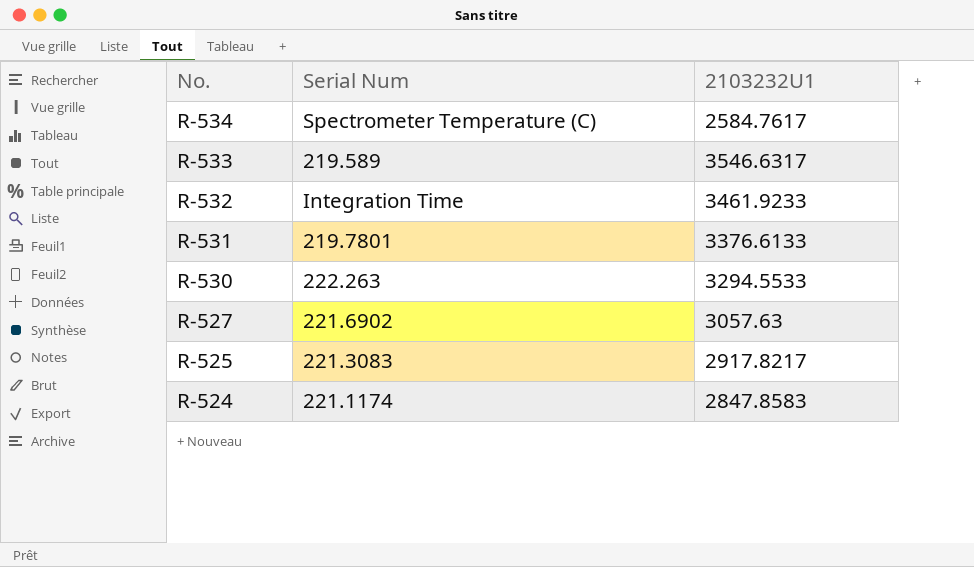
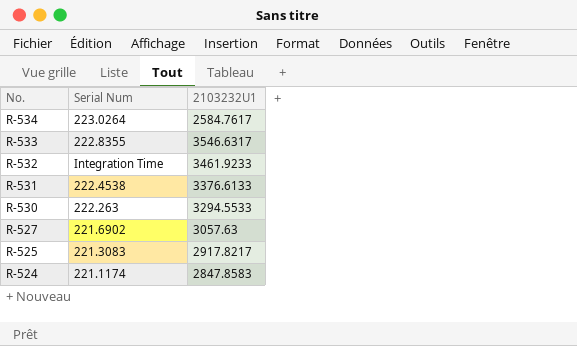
R-534 | Serial Num: Spectrometer Temperature (C) -> 223.0264
R-533 | Serial Num: 219.589 -> 222.8355
R-531 | Serial Num: 219.7801 -> 222.4538

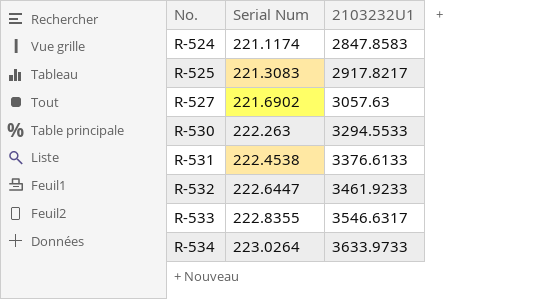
row order: No. descending -> No. ascending
R-532 | Serial Num: Integration Time -> 222.6447
R-534 | 2103232U1: 2584.7617 -> 3633.9733

